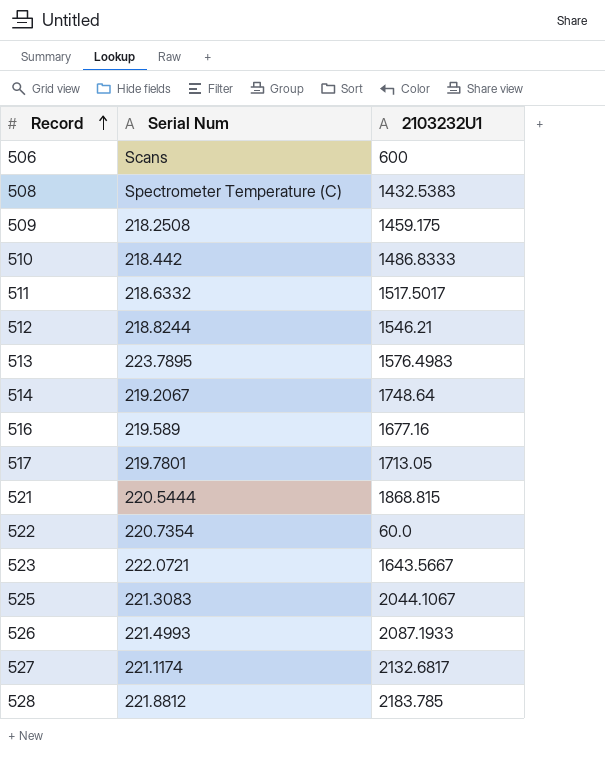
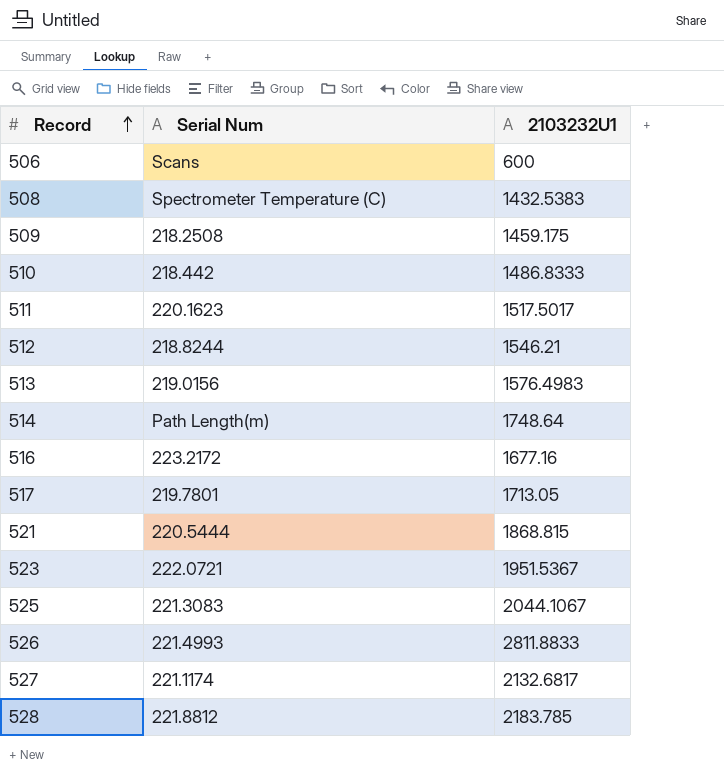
row 522: 220.7354 | 60.0 -> none
511 | Serial Num: 218.6332 -> 220.1623
513 | Serial Num: 223.7895 -> 219.0156
514 | Serial Num: 219.2067 -> Path Length(m)
516 | Serial Num: 219.589 -> 223.2172
523 | 2103232U1: 1643.5667 -> 1951.5367
526 | 2103232U1: 2087.1933 -> 2811.8833

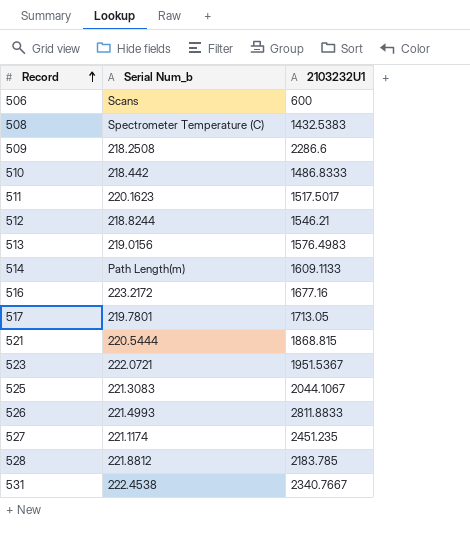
column name: Serial Num -> Serial Num_b
509 | 2103232U1: 1459.175 -> 2286.6
514 | 2103232U1: 1748.64 -> 1609.1133
527 | 2103232U1: 2132.6817 -> 2451.235
row 531: none -> 222.4538 | 2340.7667

